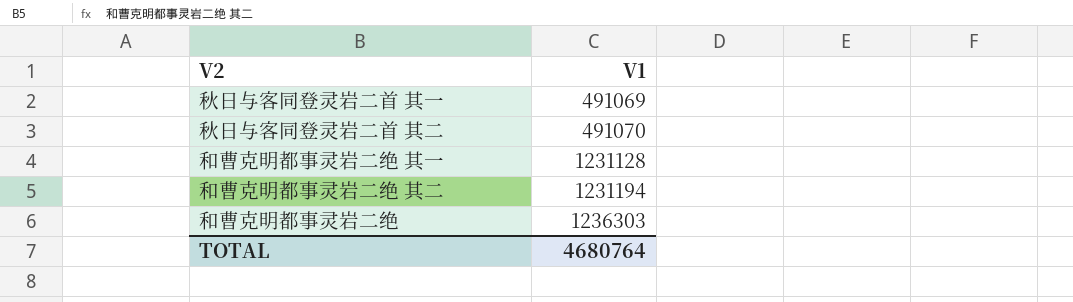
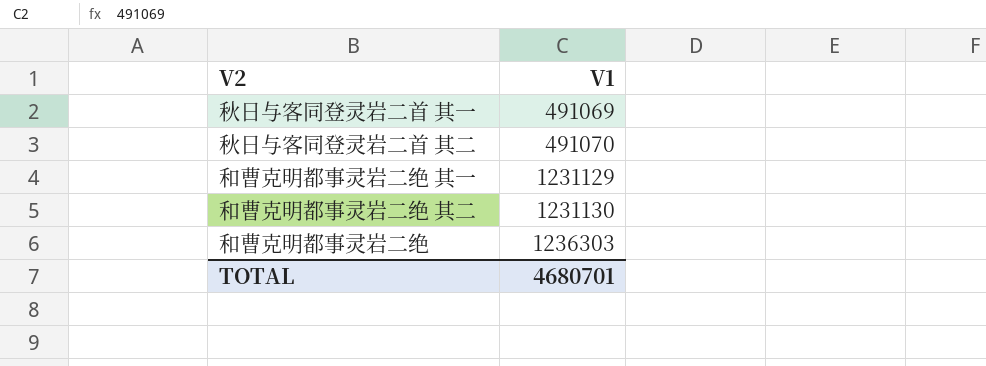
和曹克明都事灵岩二绝 其一 | V1: 1231128 -> 1231129
和曹克明都事灵岩二绝 其二 | V1: 1231194 -> 1231130
TOTAL | V1: 4680764 -> 4680701

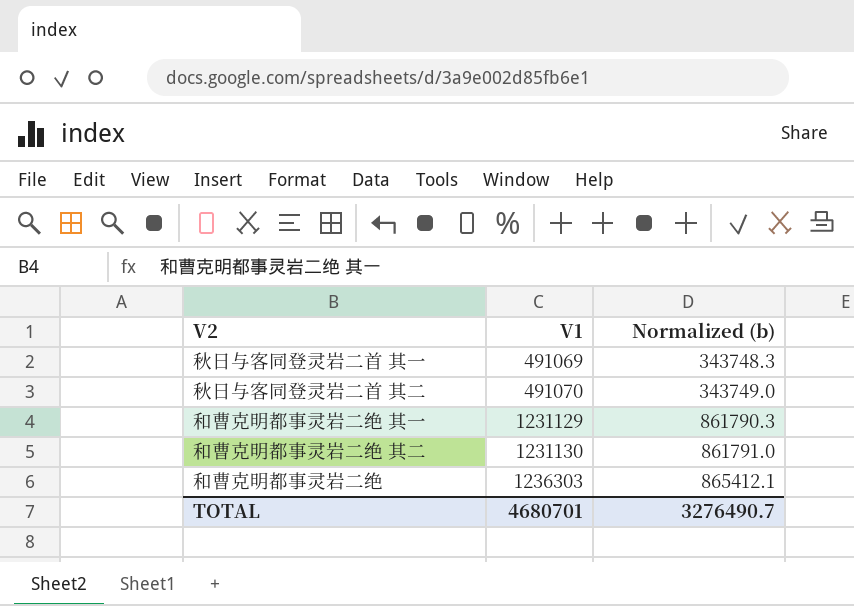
column Normalized (b) | formula: none -> [V1] * 0.7

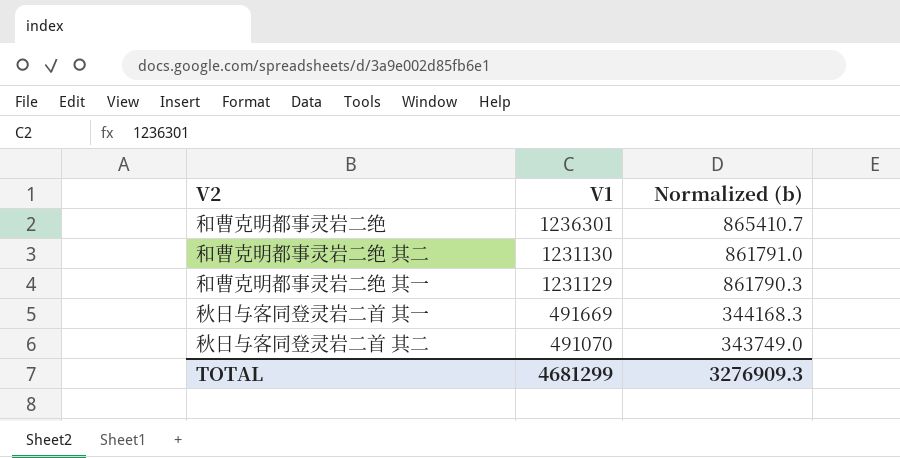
row order: V1 ascending -> V1 descending
和曹克明都事灵岩二绝 | V1: 1236303 -> 1236301
和曹克明都事灵岩二绝 | Normalized (b): 865412.1 -> 865410.7
秋日与客同登灵岩二首 其一 | V1: 491069 -> 491669
秋日与客同登灵岩二首 其一 | Normalized (b): 343748.3 -> 344168.3
TOTAL | V1: 4680701 -> 4681299
TOTAL | Normalized (b): 3276490.7 -> 3276909.3

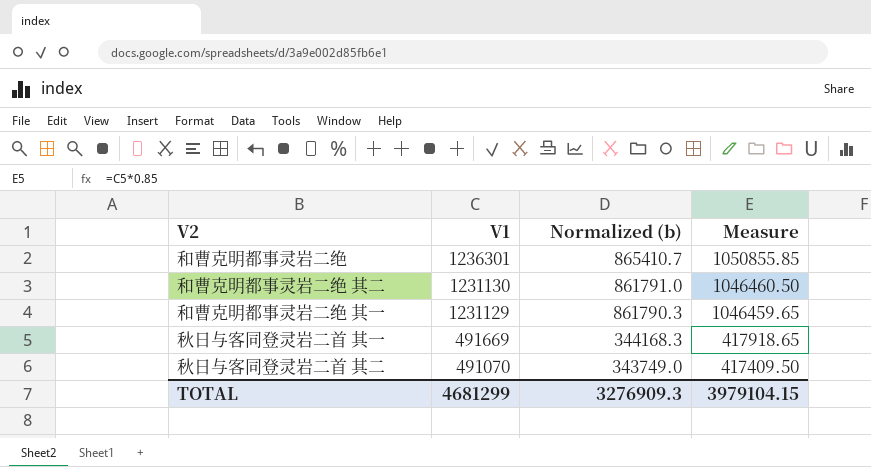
column Measure | formula: none -> [V1] * 0.85

